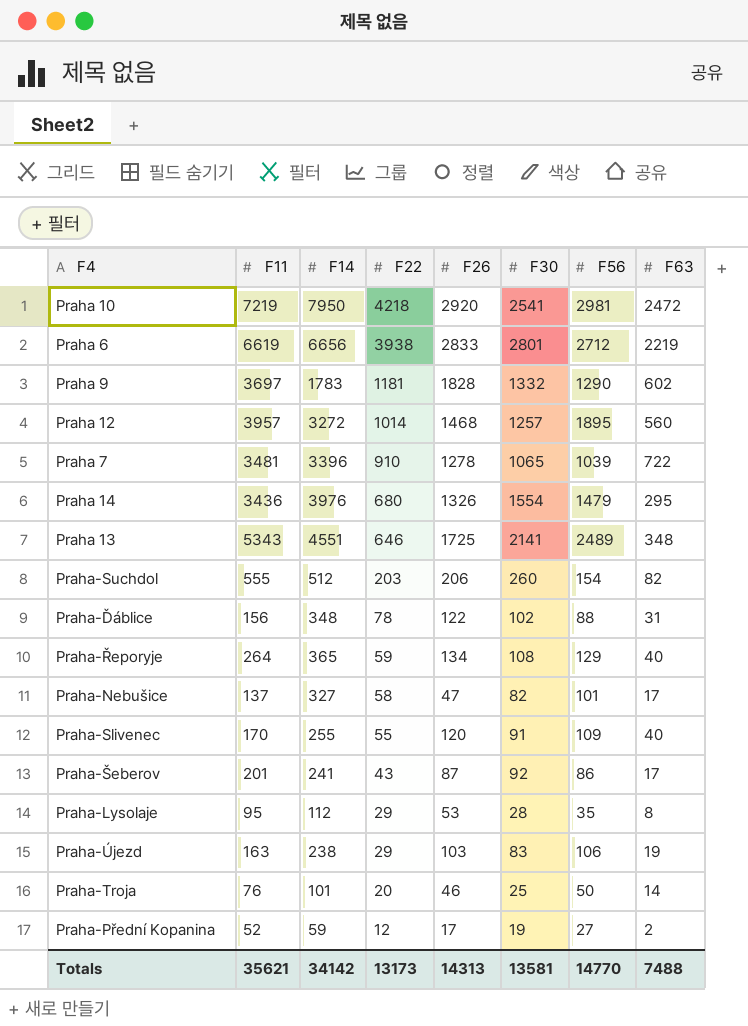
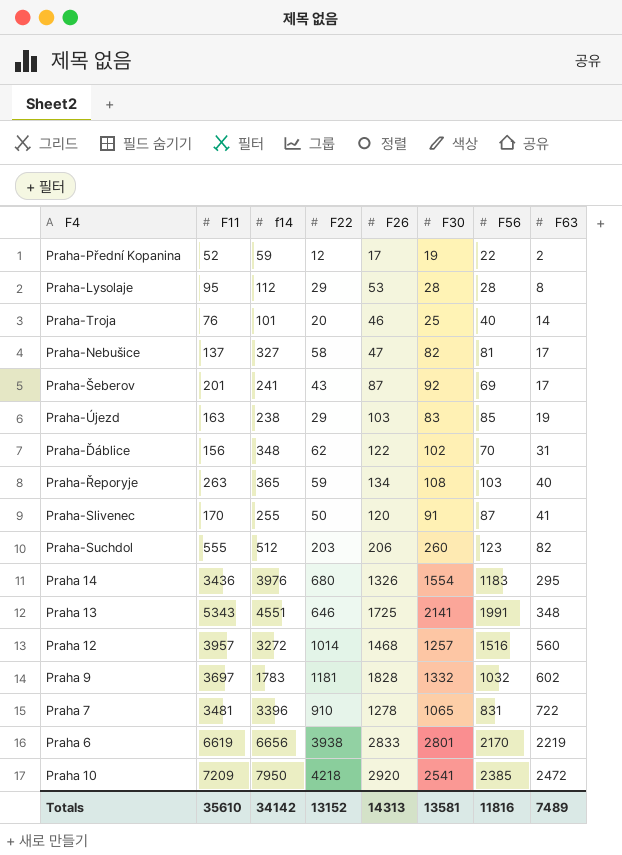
row order: F22 descending -> F63 ascending
column name: F14 -> f14
Praha-Přední Kopanina | F56: 27 -> 22
Praha-Lysolaje | F56: 35 -> 28
Praha-Troja | F56: 50 -> 40
Praha-Nebušice | F56: 101 -> 81
Praha-Šeberov | F56: 86 -> 69
Praha-Újezd | F56: 106 -> 85
Praha-Ďáblice | F22: 78 -> 62
Praha-Ďáblice | F56: 88 -> 70
Praha-Řeporyje | F11: 264 -> 263
Praha-Řeporyje | F56: 129 -> 103
Praha-Slivenec | F22: 55 -> 50
Praha-Slivenec | F56: 109 -> 87
Praha-Slivenec | F63: 40 -> 41
Praha-Suchdol | F56: 154 -> 123
Praha 14 | F56: 1479 -> 1183
Praha 13 | F56: 2489 -> 1991
Praha 12 | F56: 1895 -> 1516
Praha 9 | F56: 1290 -> 1032
Praha 7 | F56: 1039 -> 831
Praha 6 | F56: 2712 -> 2170
Praha 10 | F11: 7219 -> 7209
Praha 10 | F56: 2981 -> 2385
Totals | F11: 35621 -> 35610
Totals | F22: 13173 -> 13152
Totals | F56: 14770 -> 11816
Totals | F63: 7488 -> 7489

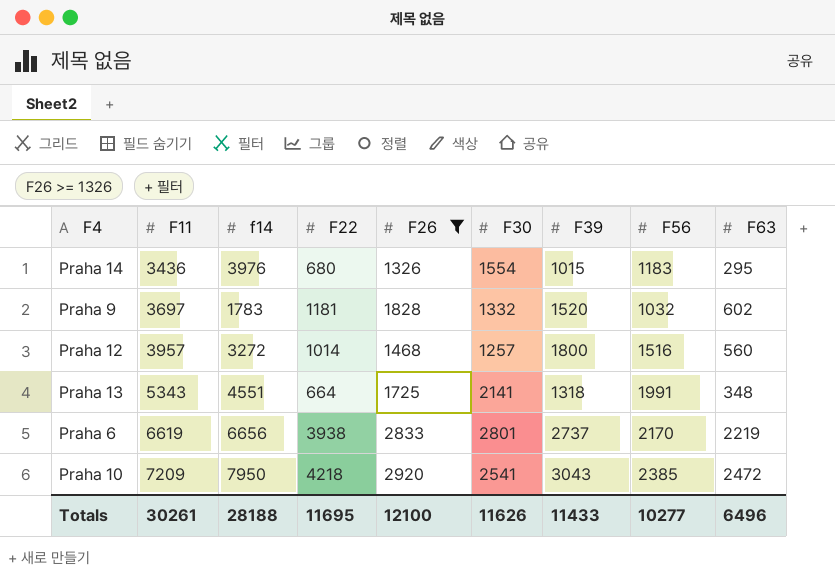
filter: none -> F26 >= 1326
row order: F63 ascending -> F11 ascending
column F39 | position: none -> 7
Praha 13 | F22: 646 -> 664
Totals | F11: 35610 -> 30261
Totals | f14: 34142 -> 28188
Totals | F22: 13152 -> 11695
Totals | F26: 14313 -> 12100
Totals | F30: 13581 -> 11626
Totals | F56: 11816 -> 10277
Totals | F63: 7489 -> 6496

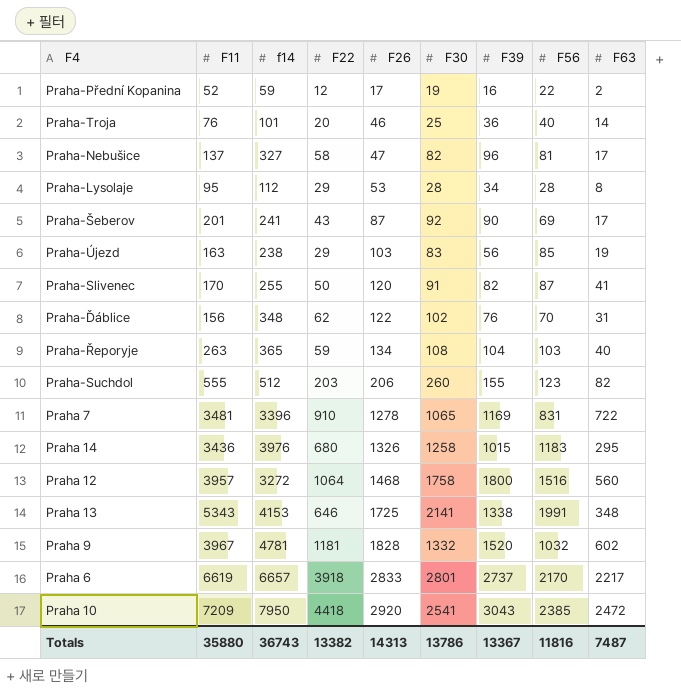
filter: F26 >= 1326 -> none
row order: F11 ascending -> F26 ascending
Praha 14 | F30: 1554 -> 1258
Praha 12 | F22: 1014 -> 1064
Praha 12 | F30: 1257 -> 1758
Praha 13 | f14: 4551 -> 4153
Praha 13 | F22: 664 -> 646
Praha 13 | F39: 1318 -> 1338
Praha 9 | F11: 3697 -> 3967
Praha 9 | f14: 1783 -> 4781
Praha 6 | f14: 6656 -> 6657
Praha 6 | F22: 3938 -> 3918
Praha 6 | F63: 2219 -> 2217
Praha 10 | F22: 4218 -> 4418
Totals | F11: 30261 -> 35880
Totals | f14: 28188 -> 36743
Totals | F22: 11695 -> 13382
Totals | F26: 12100 -> 14313
Totals | F30: 11626 -> 13786
Totals | F39: 11433 -> 13367
Totals | F56: 10277 -> 11816
Totals | F63: 6496 -> 7487

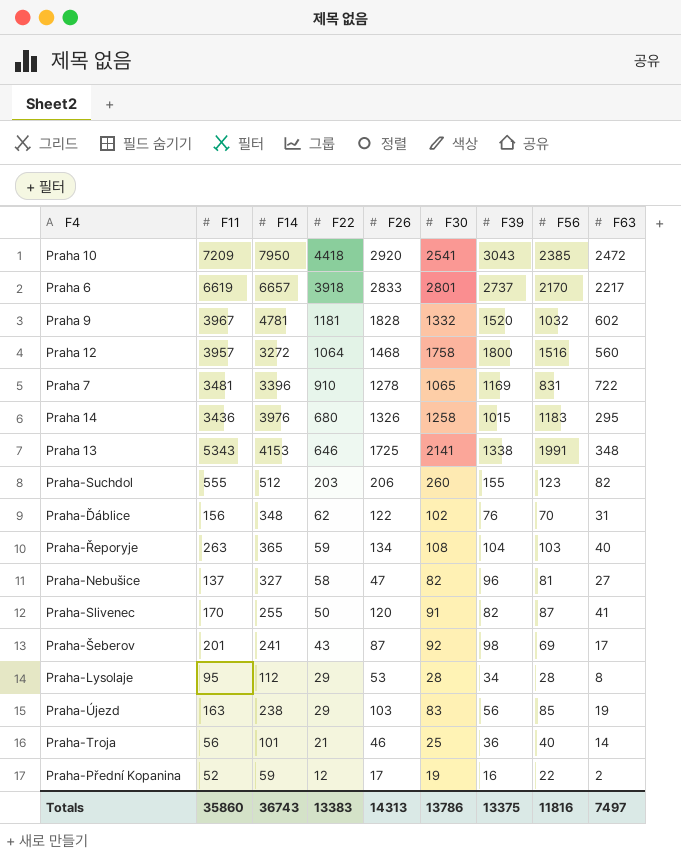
row order: F26 ascending -> F22 descending
column name: f14 -> F14
Praha-Nebušice | F63: 17 -> 27
Praha-Šeberov | F39: 90 -> 98
Praha-Troja | F11: 76 -> 56
Praha-Troja | F22: 20 -> 21
Totals | F11: 35880 -> 35860
Totals | F22: 13382 -> 13383
Totals | F39: 13367 -> 13375
Totals | F63: 7487 -> 7497

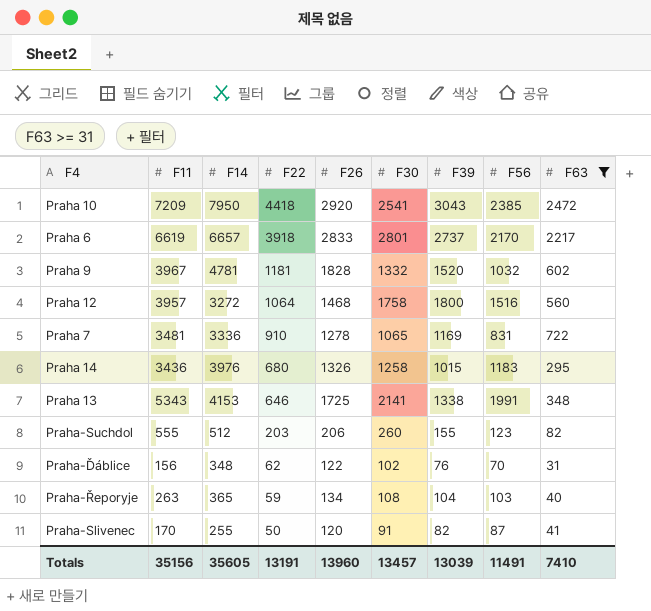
filter: none -> F63 >= 31
Praha 7 | F14: 3396 -> 3336
Totals | F11: 35860 -> 35156
Totals | F14: 36743 -> 35605
Totals | F22: 13383 -> 13191
Totals | F26: 14313 -> 13960
Totals | F30: 13786 -> 13457
Totals | F39: 13375 -> 13039
Totals | F56: 11816 -> 11491
Totals | F63: 7497 -> 7410

